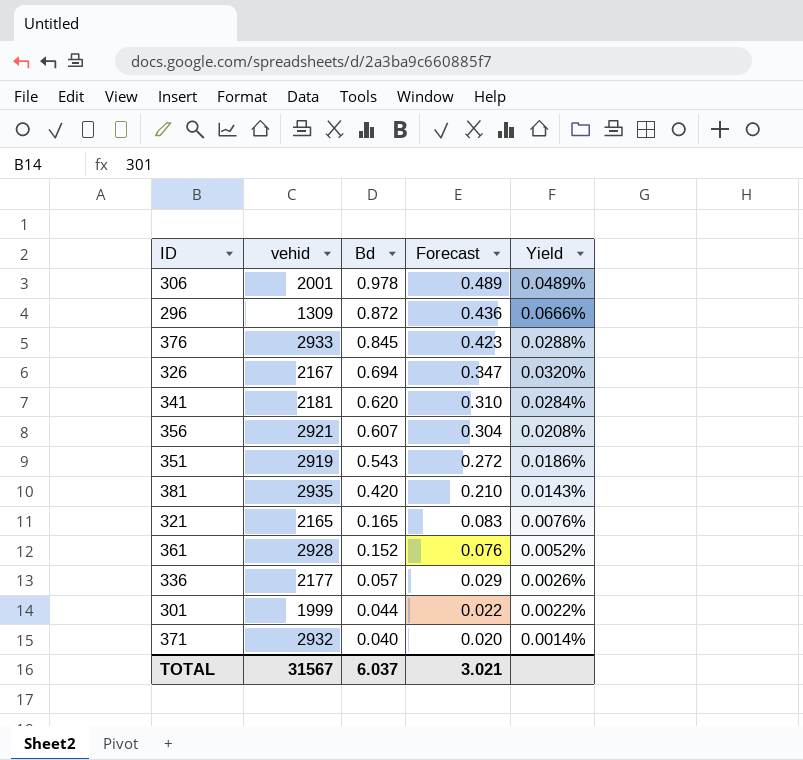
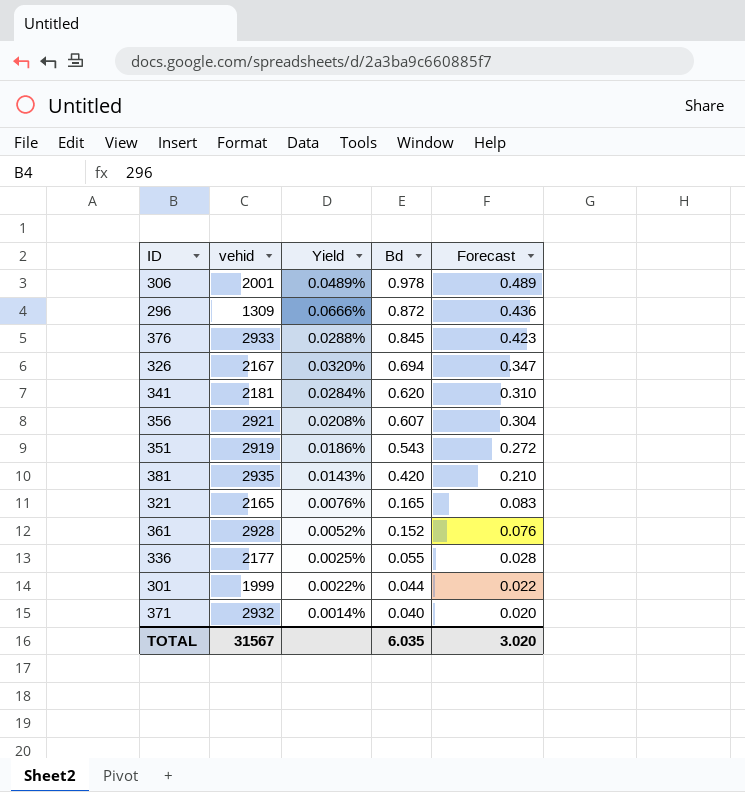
column Yield | position: 5 -> 3
336 | Yield: 0.0026% -> 0.0025%
336 | Bd: 0.057 -> 0.055
336 | Forecast: 0.029 -> 0.028
TOTAL | Bd: 6.037 -> 6.035
TOTAL | Forecast: 3.021 -> 3.020

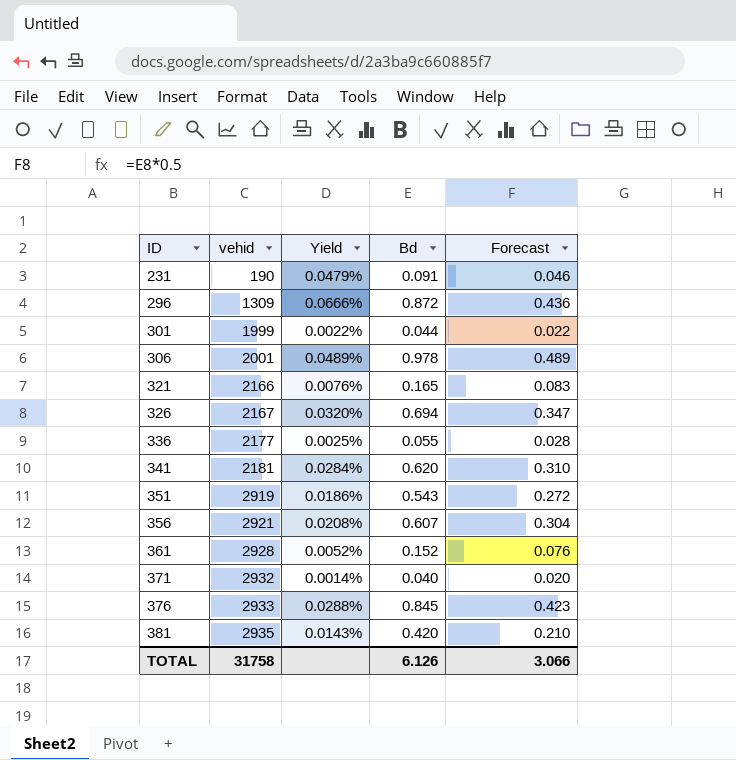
row order: Bd descending -> ID ascending
row 231: none -> 190 | 0.0479% | 0.091 | 0.046
321 | vehid: 2165 -> 2166
TOTAL | vehid: 31567 -> 31758
TOTAL | Bd: 6.035 -> 6.126
TOTAL | Forecast: 3.020 -> 3.066

